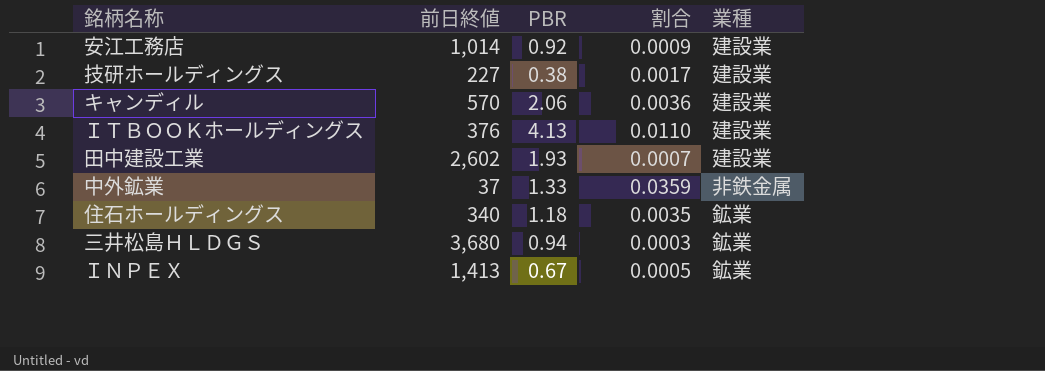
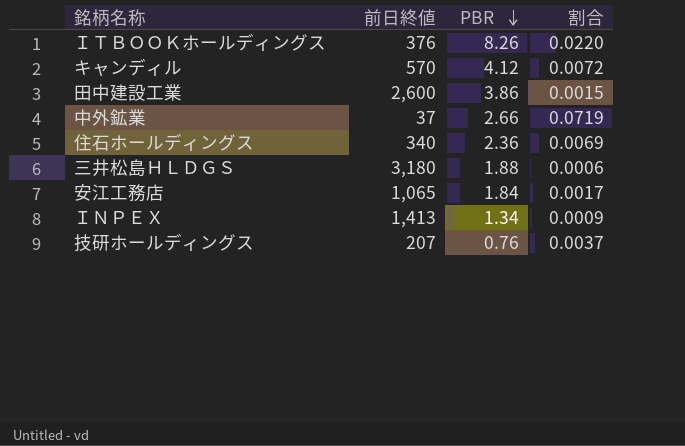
row order: none -> PBR descending
column 業種 | position: 5 -> none
ＩＴＢＯＯＫホールディングス | PBR: 4.13 -> 8.26
ＩＴＢＯＯＫホールディングス | 割合: 0.0110 -> 0.0220
キャンディル | PBR: 2.06 -> 4.12
キャンディル | 割合: 0.0036 -> 0.0072
田中建設工業 | 前日終値: 2,602 -> 2,600
田中建設工業 | PBR: 1.93 -> 3.86
田中建設工業 | 割合: 0.0007 -> 0.0015
中外鉱業 | PBR: 1.33 -> 2.66
中外鉱業 | 割合: 0.0359 -> 0.0719
住石ホールディングス | PBR: 1.18 -> 2.36
住石ホールディングス | 割合: 0.0035 -> 0.0069
三井松島ＨＬＤＧＳ | 前日終値: 3,680 -> 3,180
三井松島ＨＬＤＧＳ | PBR: 0.94 -> 1.88
三井松島ＨＬＤＧＳ | 割合: 0.0003 -> 0.0006
安江工務店 | 前日終値: 1,014 -> 1,065
安江工務店 | PBR: 0.92 -> 1.84
安江工務店 | 割合: 0.0009 -> 0.0017
ＩＮＰＥＸ | PBR: 0.67 -> 1.34
ＩＮＰＥＸ | 割合: 0.0005 -> 0.0009
技研ホールディングス | 前日終値: 227 -> 207
技研ホールディングス | PBR: 0.38 -> 0.76
技研ホールディングス | 割合: 0.0017 -> 0.0037

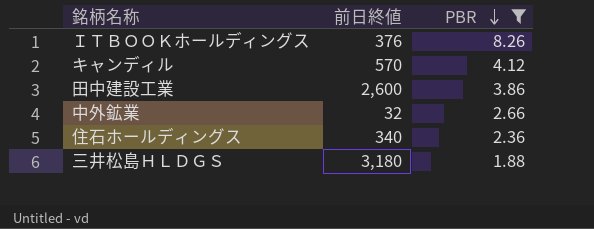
filter: none -> PBR >= 1.88
column 割合 | formula: [PBR] / [前日終値] -> none
中外鉱業 | 前日終値: 37 -> 32

